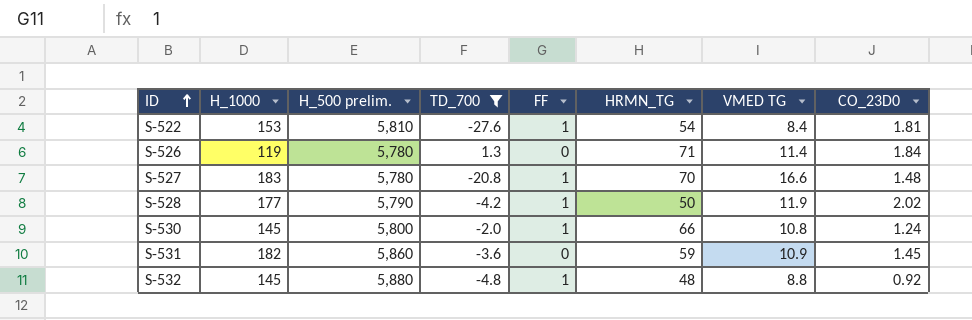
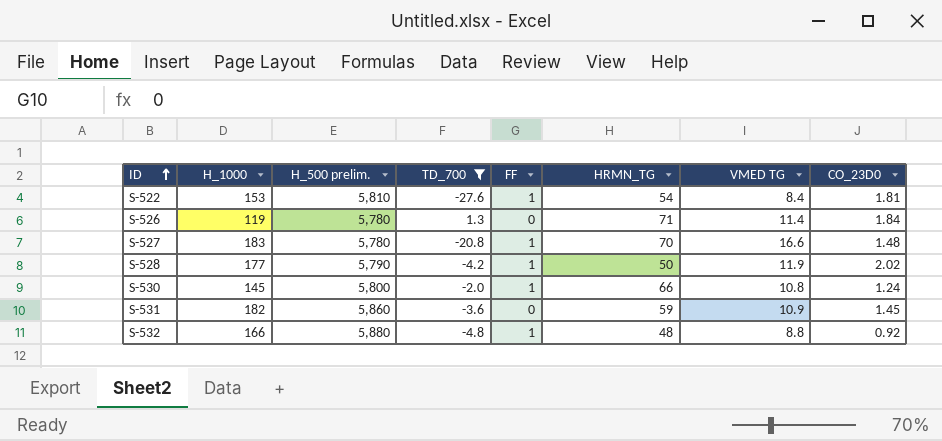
S-532 | H_1000: 145 -> 166

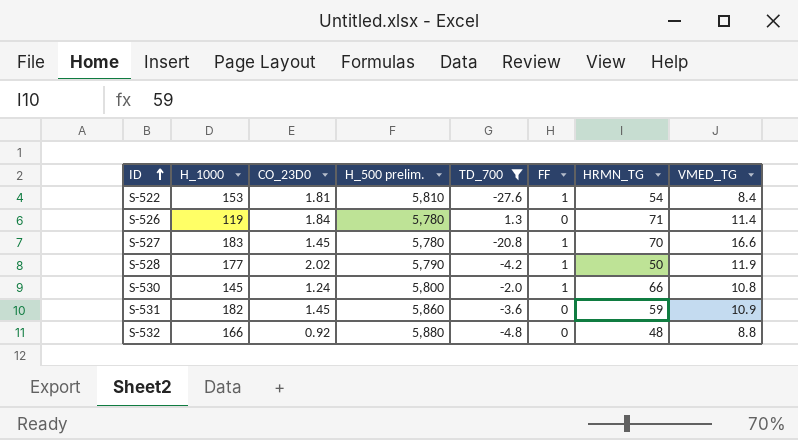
column CO_23D0 | position: 8 -> 3
column name: VMED TG -> VMED_TG
S-527 | CO_23D0: 1.48 -> 1.45
S-532 | FF: 1 -> 0

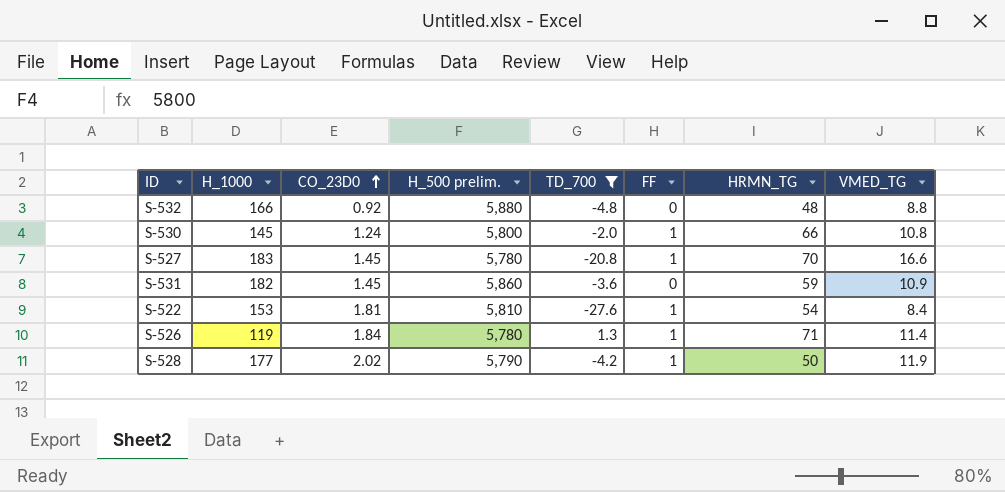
row order: ID ascending -> CO_23D0 ascending
S-526 | FF: 0 -> 1

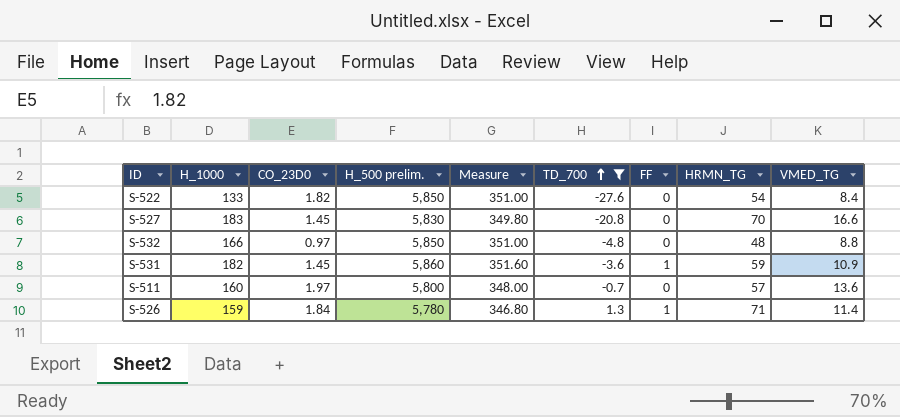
row order: CO_23D0 ascending -> TD_700 ascending
column Measure | formula: none -> [H_500 prelim.] * 0.06
row S-530: 145 | 1.24 | 5,800 | -2.0 | 1 | 66 | 10.8 -> none
row S-528: 177 | 2.02 | 5,790 | -4.2 | 1 | 50 | 11.9 -> none
S-522 | H_1000: 153 -> 133
S-522 | CO_23D0: 1.81 -> 1.82
S-522 | H_500 prelim.: 5,810 -> 5,850
S-522 | FF: 1 -> 0
S-527 | H_500 prelim.: 5,780 -> 5,830
S-527 | FF: 1 -> 0
S-532 | CO_23D0: 0.92 -> 0.97
S-532 | H_500 prelim.: 5,880 -> 5,850
S-531 | FF: 0 -> 1
row S-511: none -> 160 | 1.97 | 5,800 | 348.00 | -0.7 | 0 | 57 | 13.6
S-526 | H_1000: 119 -> 159

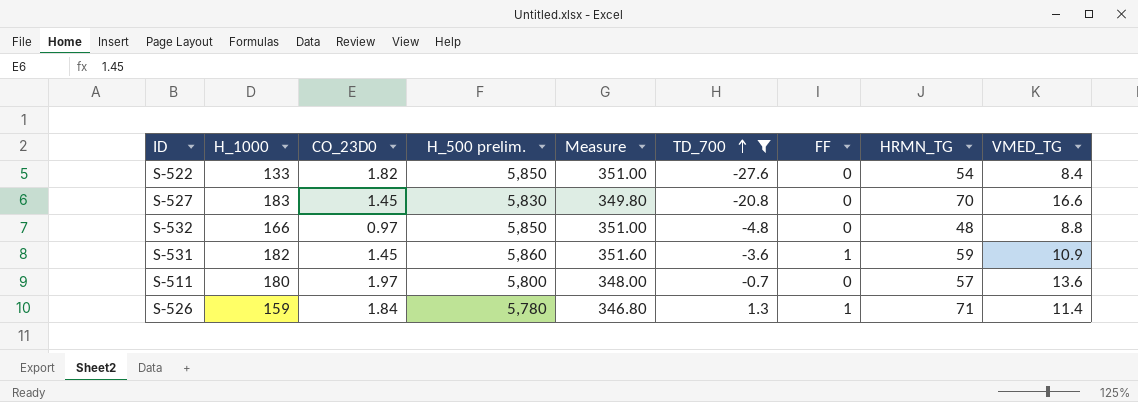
S-511 | H_1000: 160 -> 180

